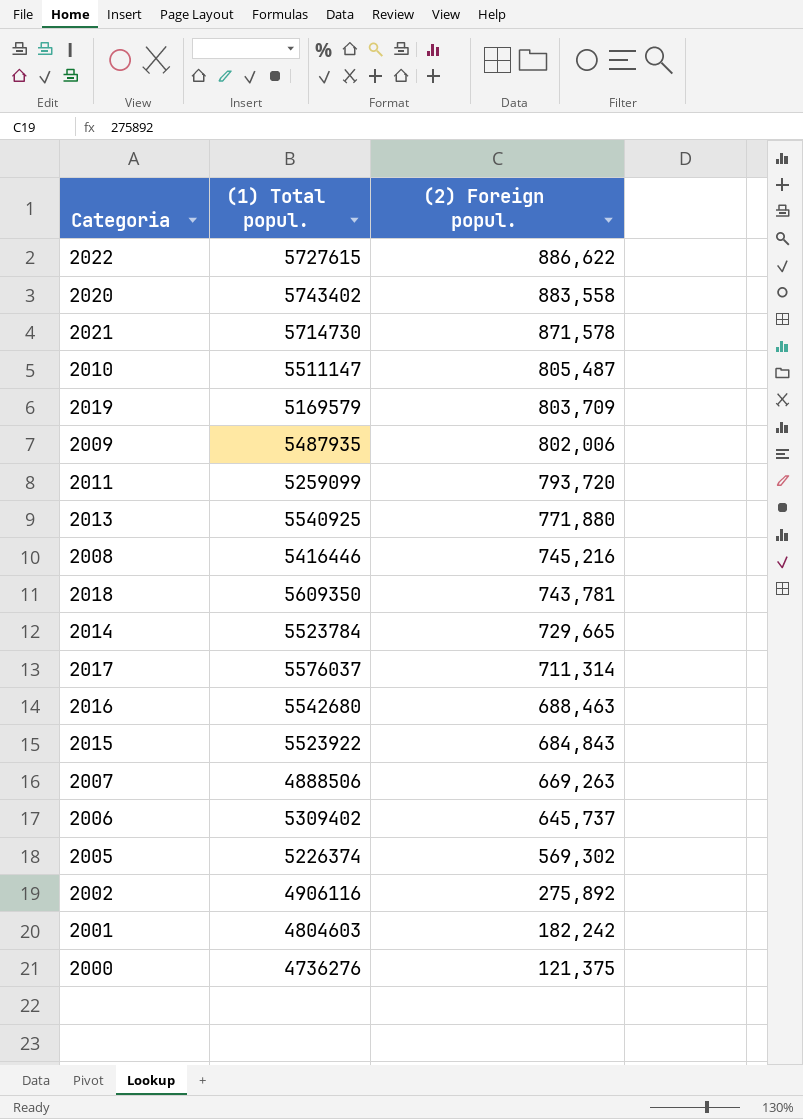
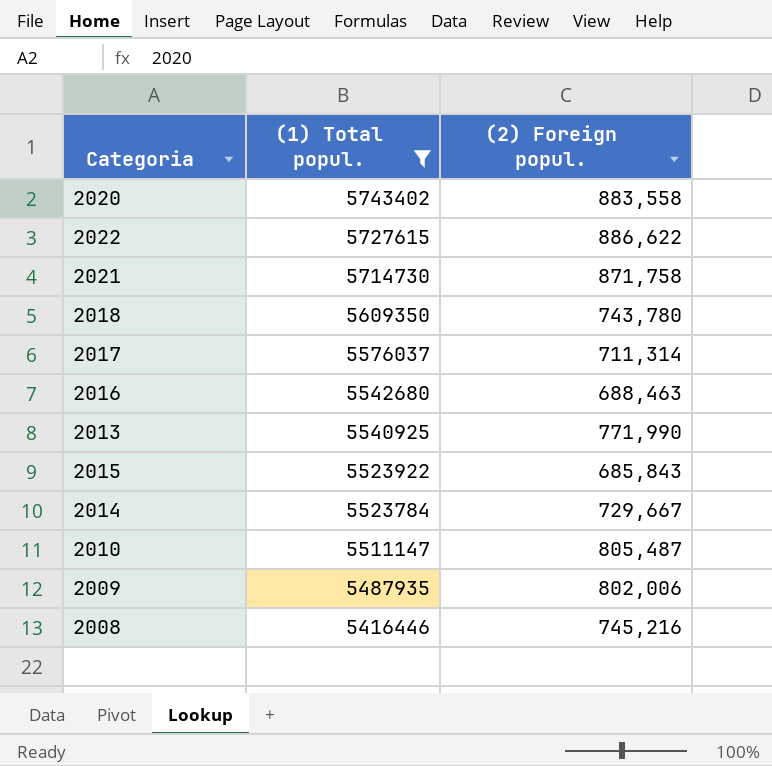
filter: none -> (1) Total popul. >= 5416446
row order: (2) Foreign popul. descending -> (1) Total popul. descending
2021 | (2) Foreign popul.: 871,578 -> 871,758
2018 | (2) Foreign popul.: 743,781 -> 743,780
2013 | (2) Foreign popul.: 771,880 -> 771,990
2015 | (2) Foreign popul.: 684,843 -> 685,843
2014 | (2) Foreign popul.: 729,665 -> 729,667

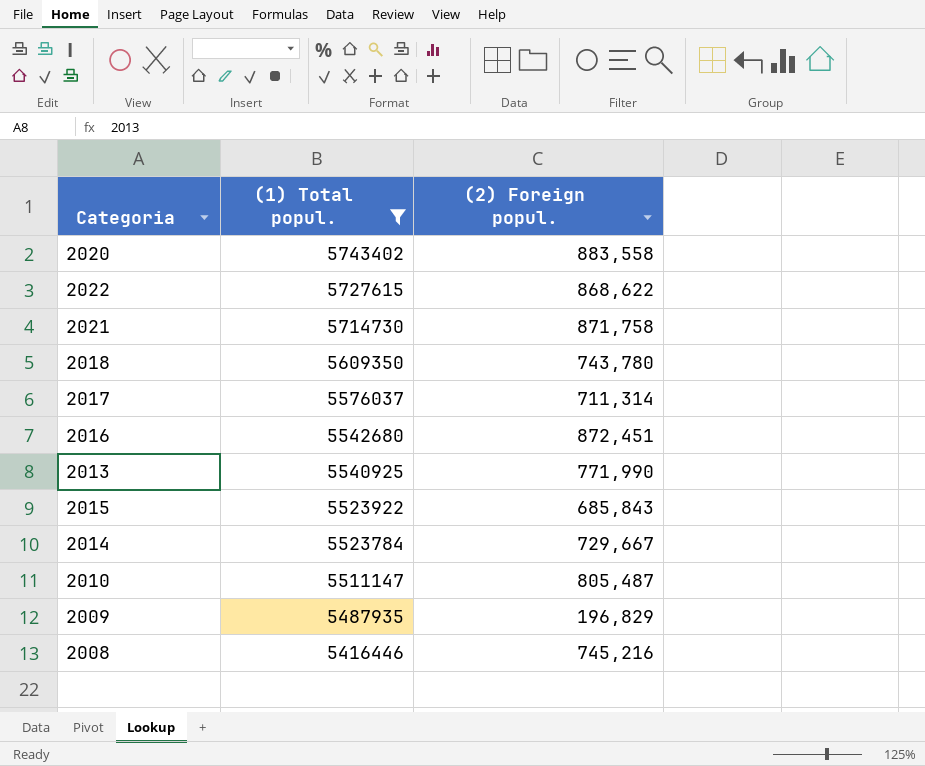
2022 | (2) Foreign popul.: 886,622 -> 868,622
2016 | (2) Foreign popul.: 688,463 -> 872,451
2009 | (2) Foreign popul.: 802,006 -> 196,829

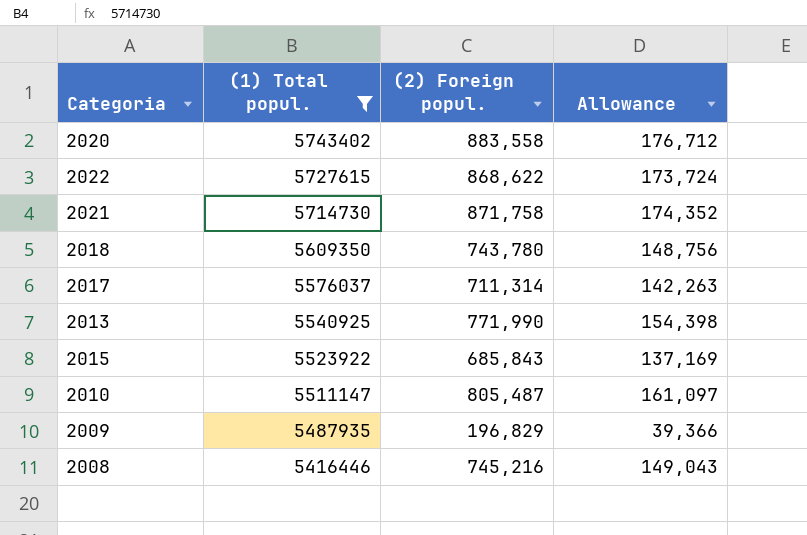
column Allowance | formula: none -> [(2) Foreign popul.] * 0.2
row 2016: 5542680 | 872,451 -> none
row 2014: 5523784 | 729,667 -> none

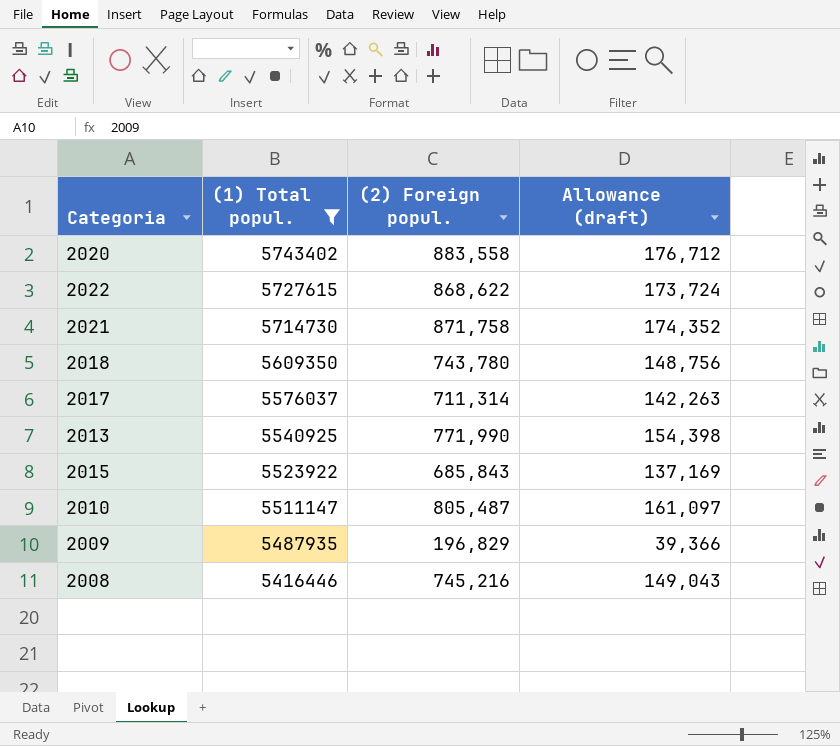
column name: Allowance -> Allowance (draft)

